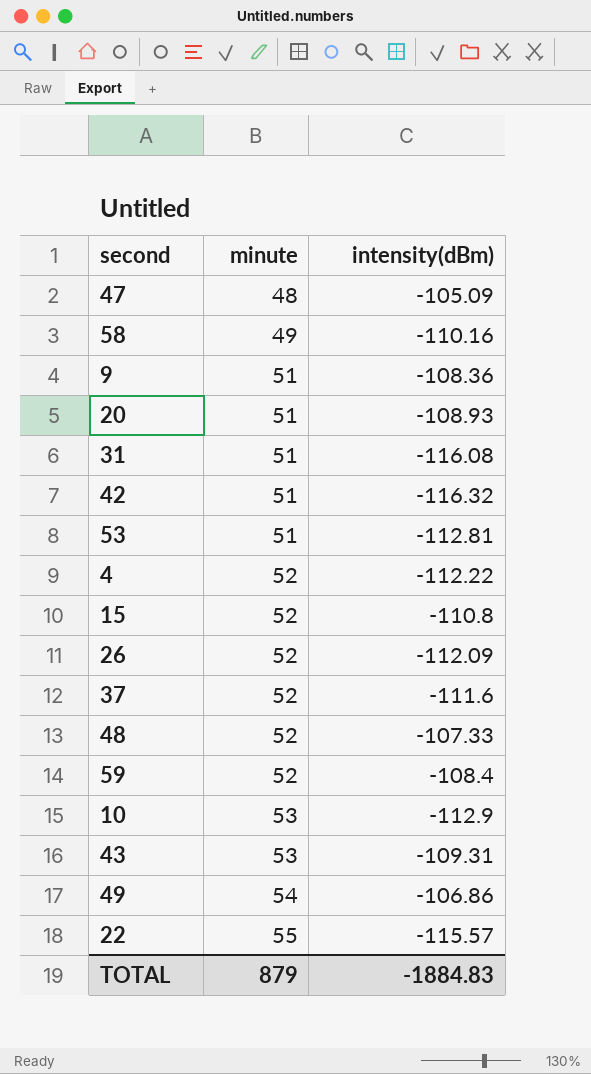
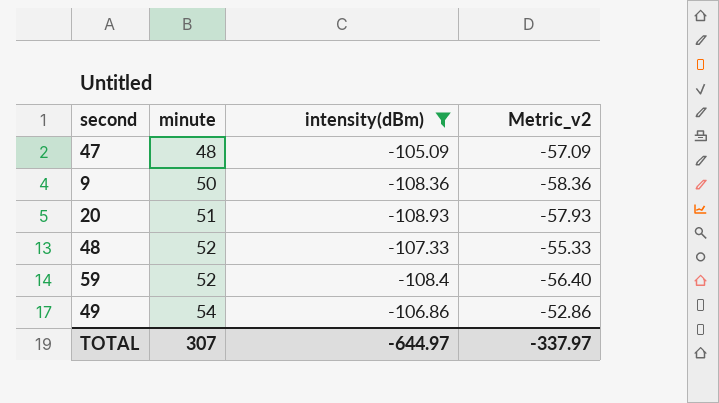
filter: none -> intensity(dBm) >= -108.93
column Metric_v2 | formula: none -> [minute] + [intensity(dBm)]
9 | minute: 51 -> 50
TOTAL | minute: 879 -> 307
TOTAL | intensity(dBm): -1884.83 -> -644.97

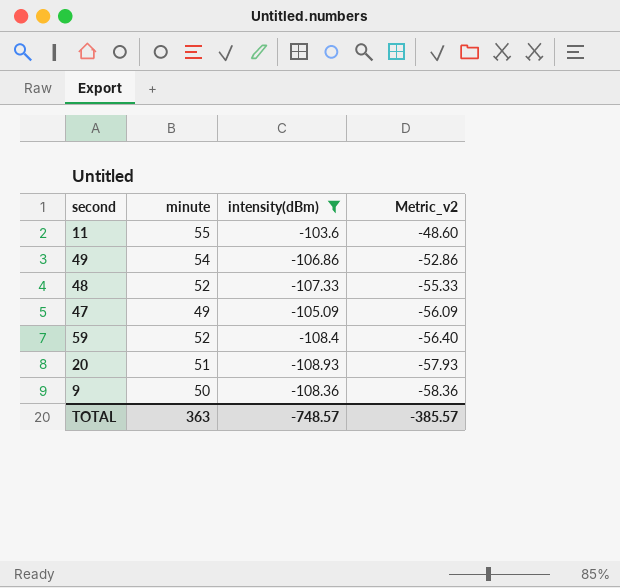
row order: minute ascending -> Metric_v2 descending
row 11: none -> 55 | -103.6 | -48.60
47 | minute: 48 -> 49
47 | Metric_v2: -57.09 -> -56.09
TOTAL | minute: 307 -> 363
TOTAL | intensity(dBm): -644.97 -> -748.57
TOTAL | Metric_v2: -337.97 -> -385.57

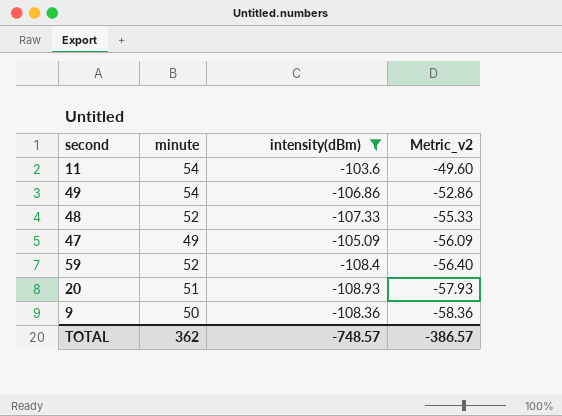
11 | minute: 55 -> 54
11 | Metric_v2: -48.60 -> -49.60
TOTAL | minute: 363 -> 362
TOTAL | Metric_v2: -385.57 -> -386.57

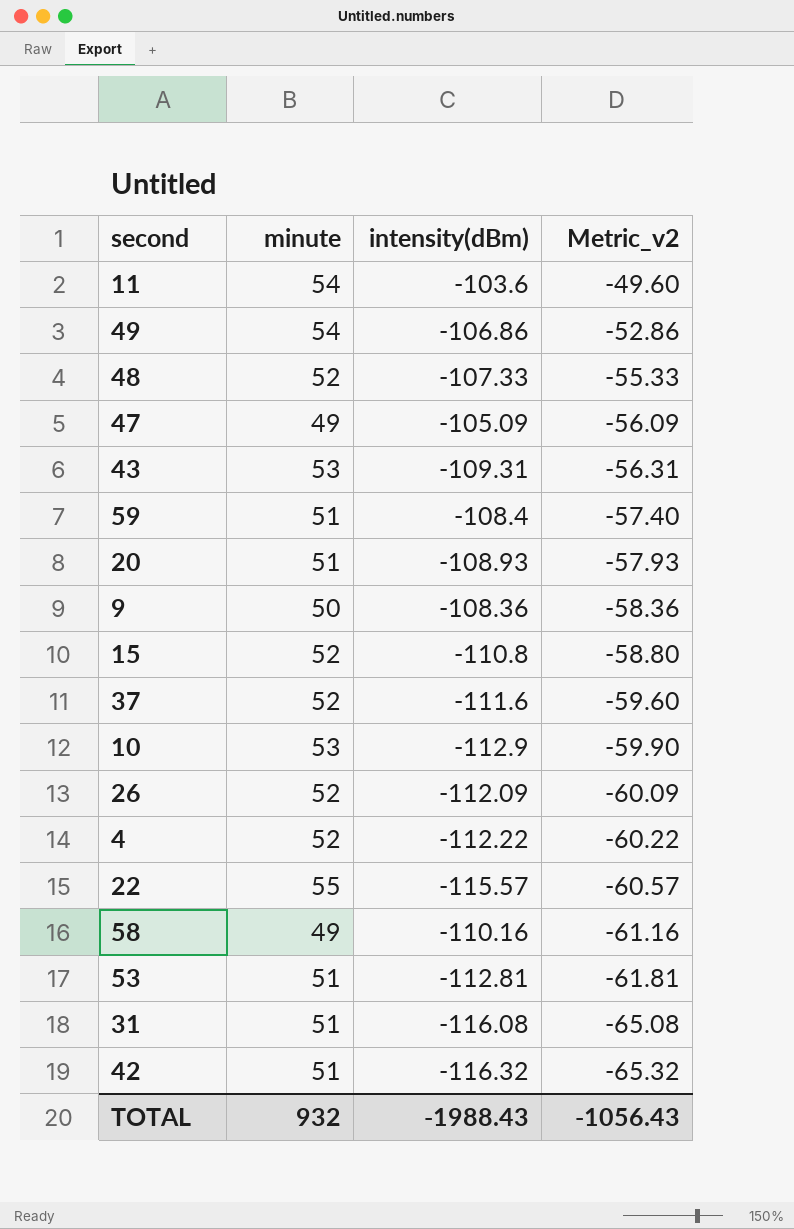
filter: intensity(dBm) >= -108.93 -> none
59 | minute: 52 -> 51
59 | Metric_v2: -56.40 -> -57.40
TOTAL | minute: 362 -> 932
TOTAL | intensity(dBm): -748.57 -> -1988.43
TOTAL | Metric_v2: -386.57 -> -1056.43

